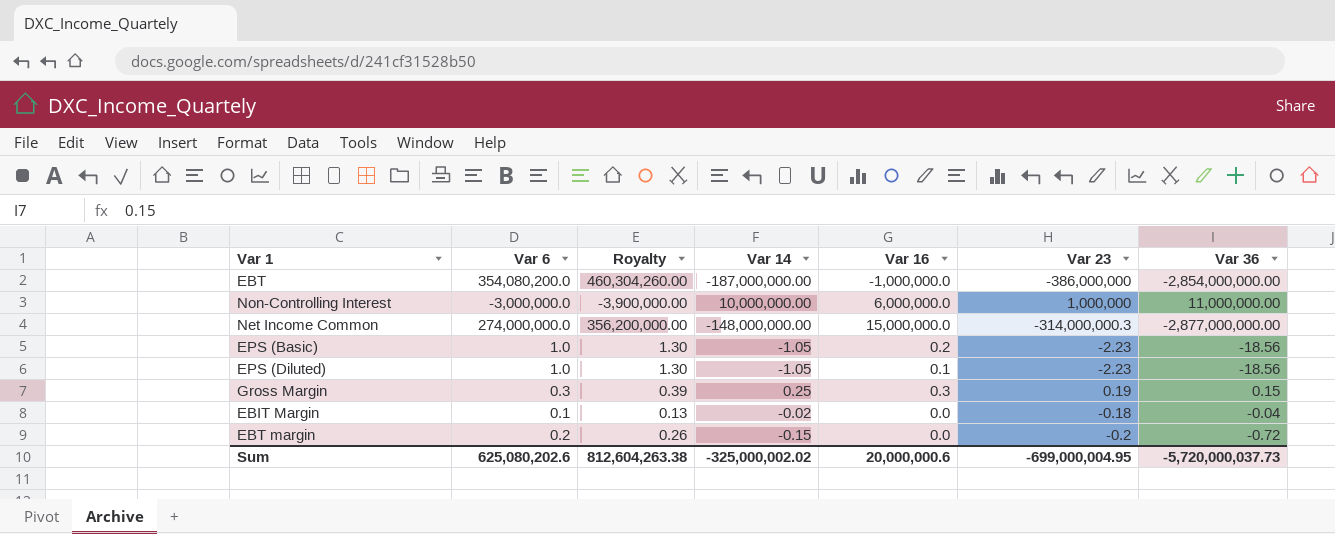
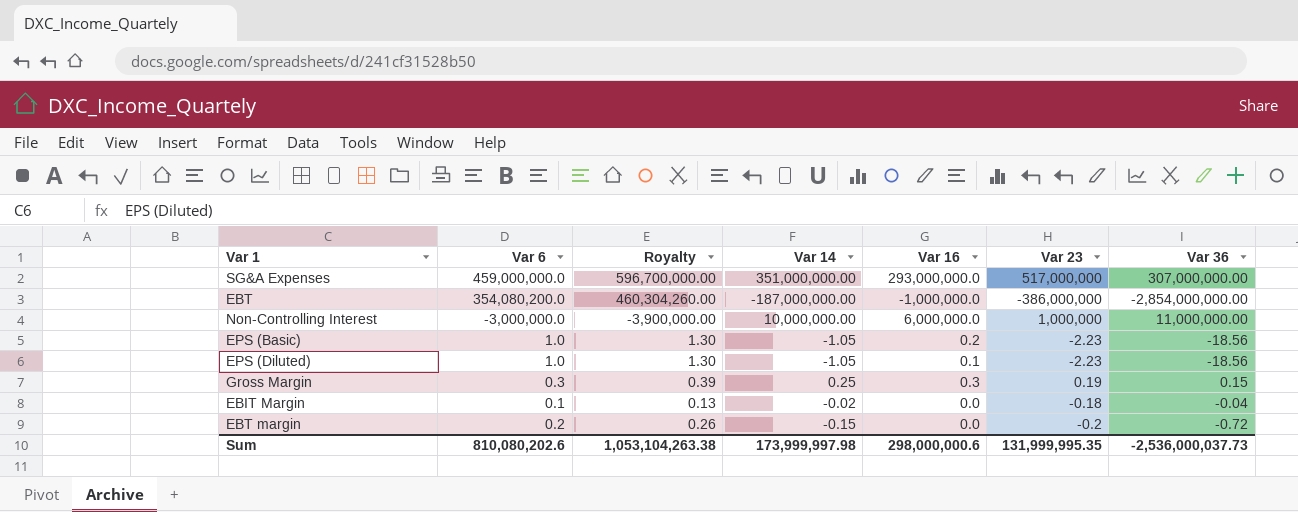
row Net Income Common: 274,000,000.0 | 356,200,000.00 | -148,000,000.00 | 15,000,000.0 | -314,000,000.3 | -2,877,000,000.00 -> none
row SG&A Expenses: none -> 459,000,000.0 | 596,700,000.00 | 351,000,000.00 | 293,000,000.0 | 517,000,000 | 307,000,000.00
Sum | Var 6: 625,080,202.6 -> 810,080,202.6
Sum | Royalty: 812,604,263.38 -> 1,053,104,263.38
Sum | Var 14: -325,000,002.02 -> 173,999,997.98
Sum | Var 16: 20,000,000.6 -> 298,000,000.6
Sum | Var 23: -699,000,004.95 -> 131,999,995.35
Sum | Var 36: -5,720,000,037.73 -> -2,536,000,037.73

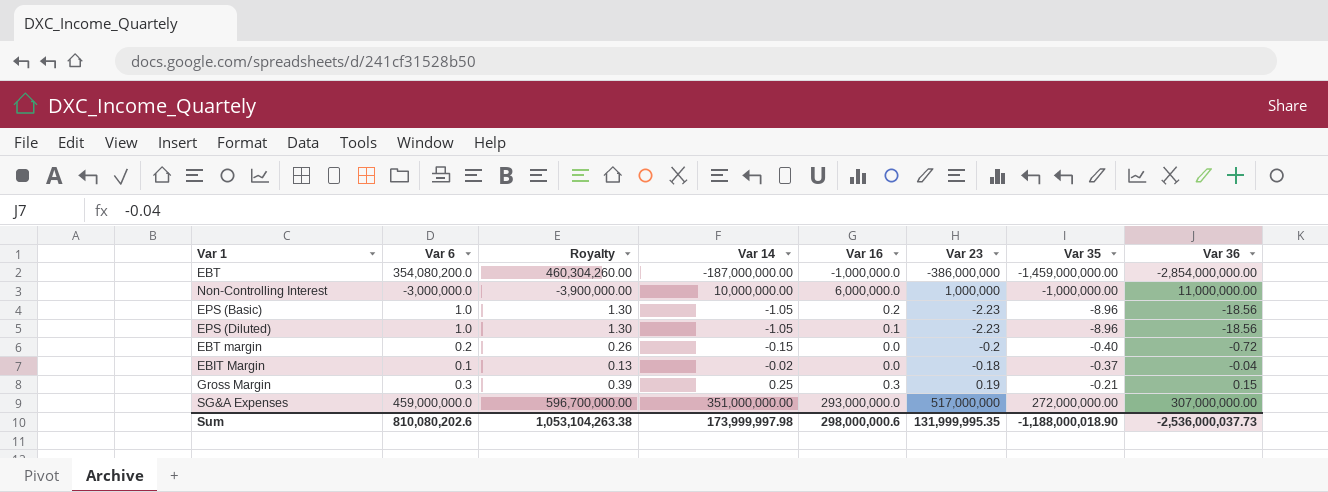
row order: none -> Var 35 ascending
column Var 35 | position: none -> 7

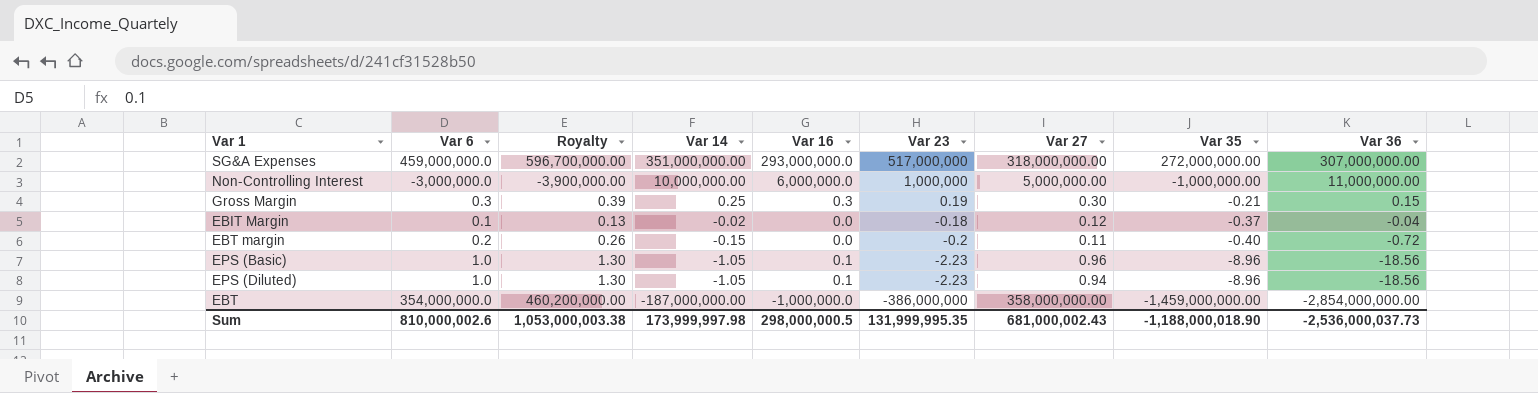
row order: Var 35 ascending -> Var 14 descending
column Var 27 | position: none -> 7
EPS (Basic) | Var 16: 0.2 -> 0.1
EBT | Var 6: 354,080,200.0 -> 354,000,000.0
EBT | Royalty: 460,304,260.00 -> 460,200,000.00
Sum | Var 6: 810,080,202.6 -> 810,000,002.6
Sum | Royalty: 1,053,104,263.38 -> 1,053,000,003.38
Sum | Var 16: 298,000,000.6 -> 298,000,000.5

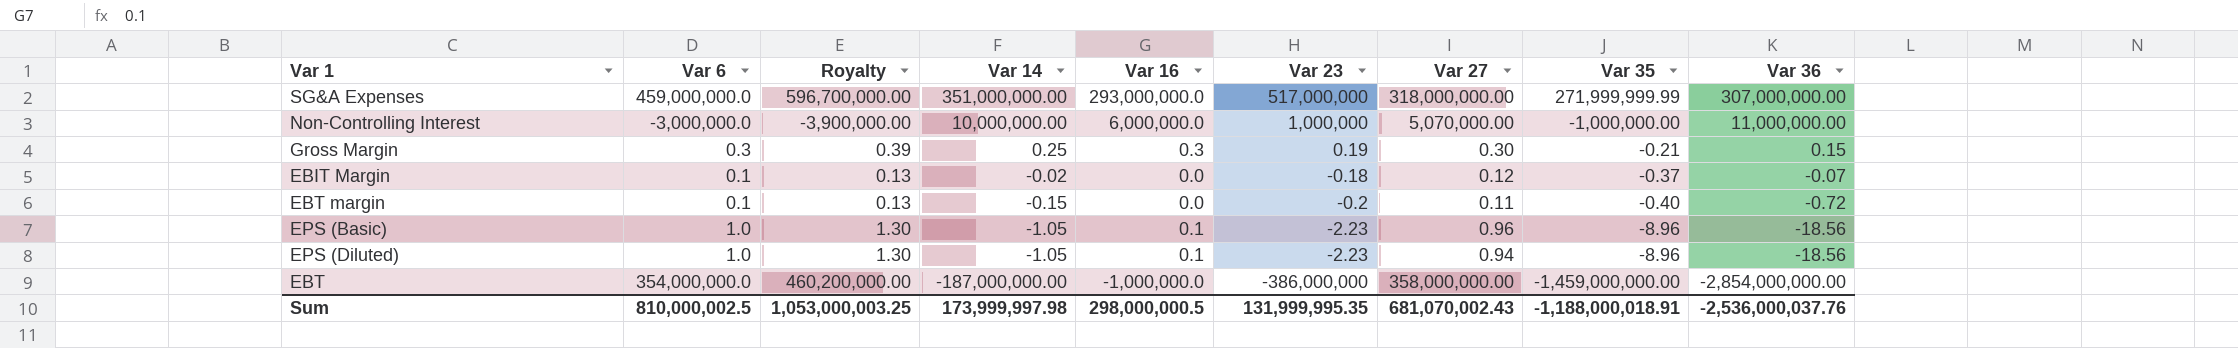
SG&A Expenses | Var 35: 272,000,000.00 -> 271,999,999.99
Non-Controlling Interest | Var 27: 5,000,000.00 -> 5,070,000.00
EBIT Margin | Var 36: -0.04 -> -0.07
EBT margin | Var 6: 0.2 -> 0.1
EBT margin | Royalty: 0.26 -> 0.13
Sum | Var 6: 810,000,002.6 -> 810,000,002.5
Sum | Royalty: 1,053,000,003.38 -> 1,053,000,003.25
Sum | Var 27: 681,000,002.43 -> 681,070,002.43
Sum | Var 35: -1,188,000,018.90 -> -1,188,000,018.91
Sum | Var 36: -2,536,000,037.73 -> -2,536,000,037.76

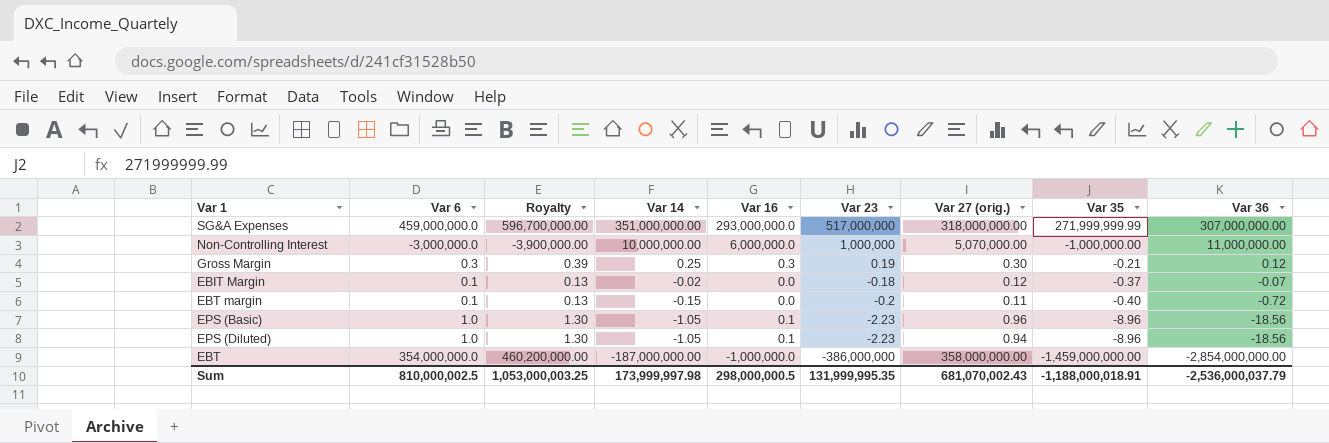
column name: Var 27 -> Var 27 (orig.)
Gross Margin | Var 36: 0.15 -> 0.12
Sum | Var 36: -2,536,000,037.76 -> -2,536,000,037.79

